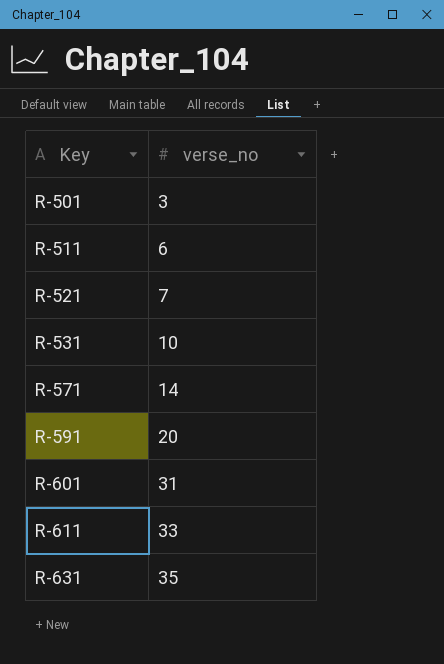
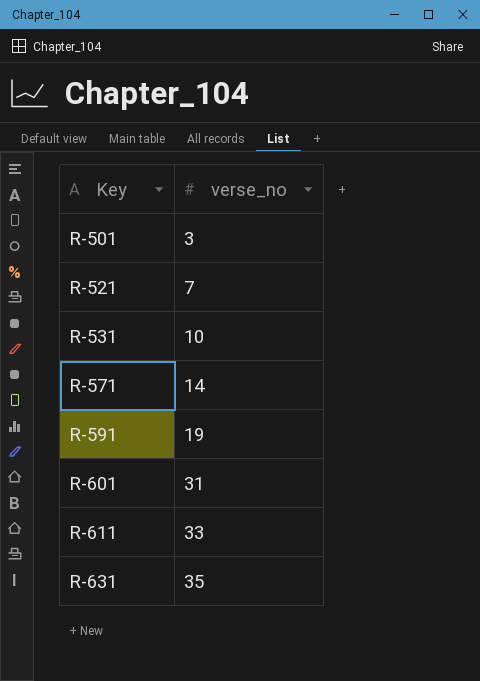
row R-511: 6 -> none
R-591 | verse_no: 20 -> 19

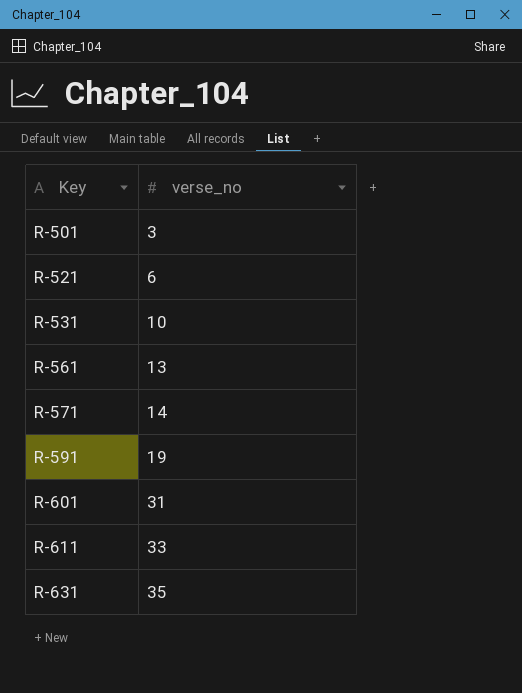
R-521 | verse_no: 7 -> 6
row R-561: none -> 13

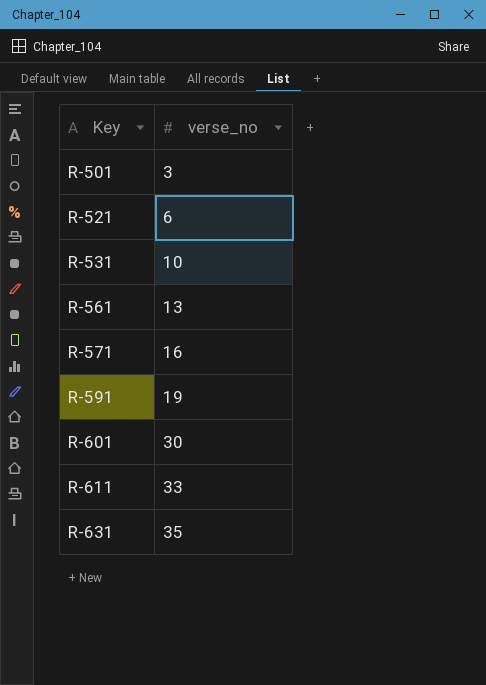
R-571 | verse_no: 14 -> 16
R-601 | verse_no: 31 -> 30

